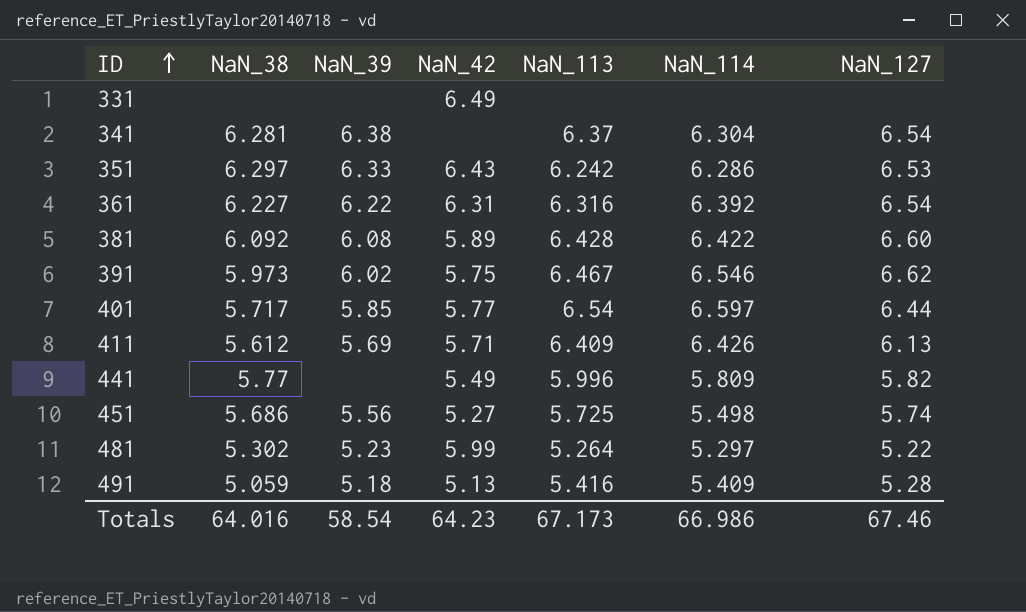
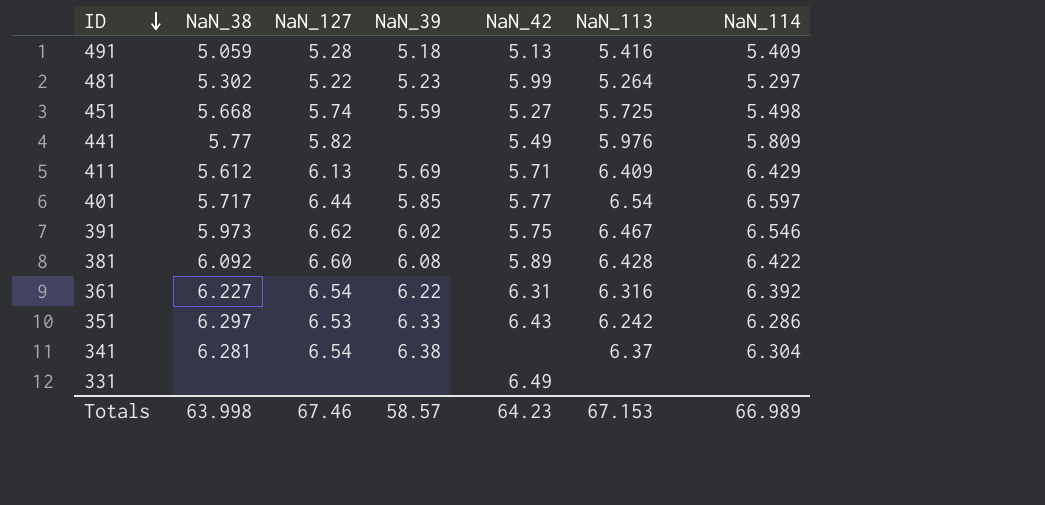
row order: ID ascending -> ID descending
column NaN_127 | position: 7 -> 3
451 | NaN_38: 5.686 -> 5.668
451 | NaN_39: 5.56 -> 5.59
441 | NaN_113: 5.996 -> 5.976
411 | NaN_114: 6.426 -> 6.429
Totals | NaN_38: 64.016 -> 63.998
Totals | NaN_39: 58.54 -> 58.57
Totals | NaN_113: 67.173 -> 67.153
Totals | NaN_114: 66.986 -> 66.989

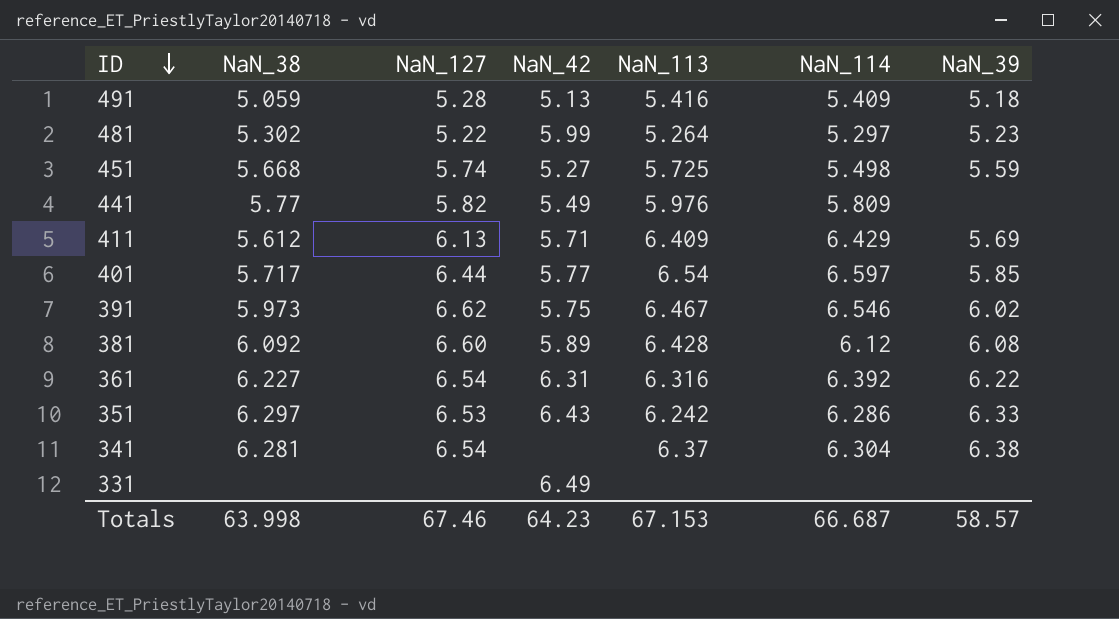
column NaN_39 | position: 4 -> 7
381 | NaN_114: 6.422 -> 6.12
Totals | NaN_114: 66.989 -> 66.687

